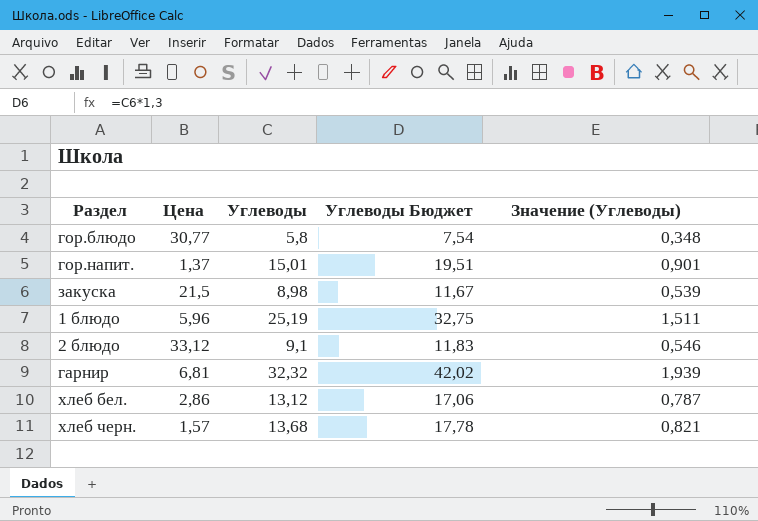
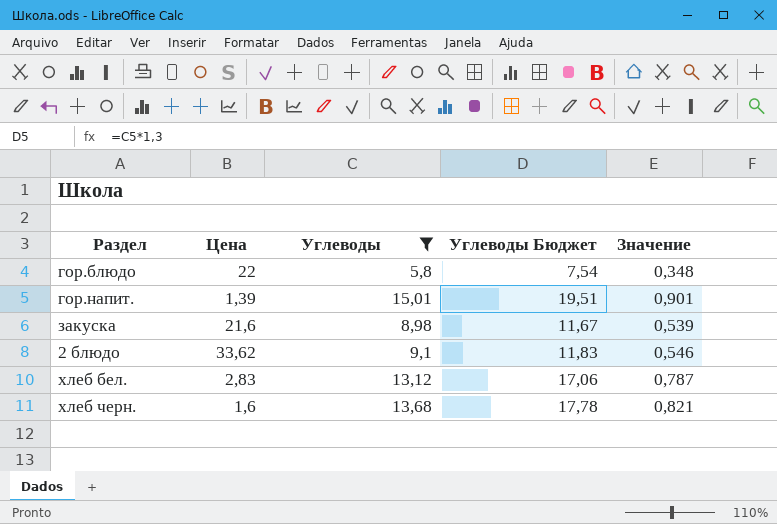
filter: none -> Углеводы <= 15,01
column name: Значение (Углеводы) -> Значение
гор.блюдо | Цена: 30,77 -> 22
гор.напит. | Цена: 1,37 -> 1,39
закуска | Цена: 21,5 -> 21,6
2 блюдо | Цена: 33,12 -> 33,62
хлеб бел. | Цена: 2,86 -> 2,83
хлеб черн. | Цена: 1,57 -> 1,6

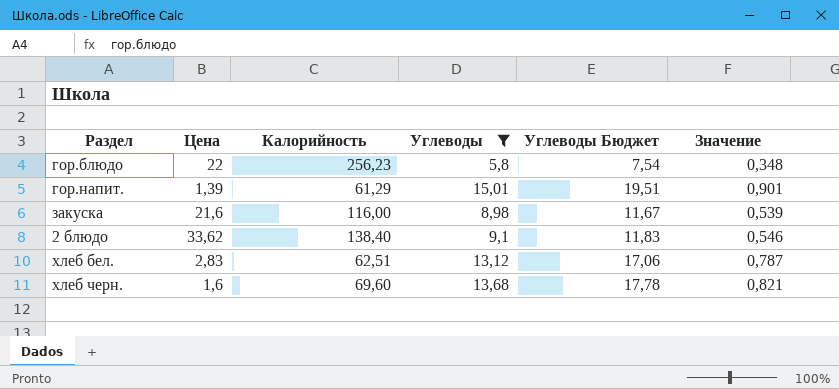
column Калорийность | position: none -> 3

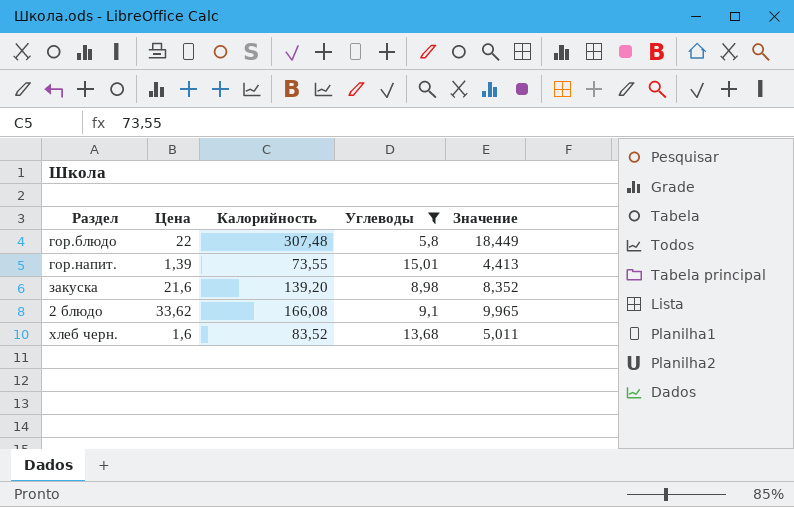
column Углеводы Бюджет | formula: [Углеводы] * 1,3 -> none
column Значение | formula: [Углеводы] * 0,06 -> [Калорийность] * 0,06
row хлеб бел.: 2,83 | 62,51 | 13,12 | 17,06 | 0,787 -> none
гор.блюдо | Калорийность: 256,23 -> 307,48
гор.напит. | Калорийность: 61,29 -> 73,55
закуска | Калорийность: 116,00 -> 139,20
2 блюдо | Калорийность: 138,40 -> 166,08
хлеб черн. | Калорийность: 69,60 -> 83,52

